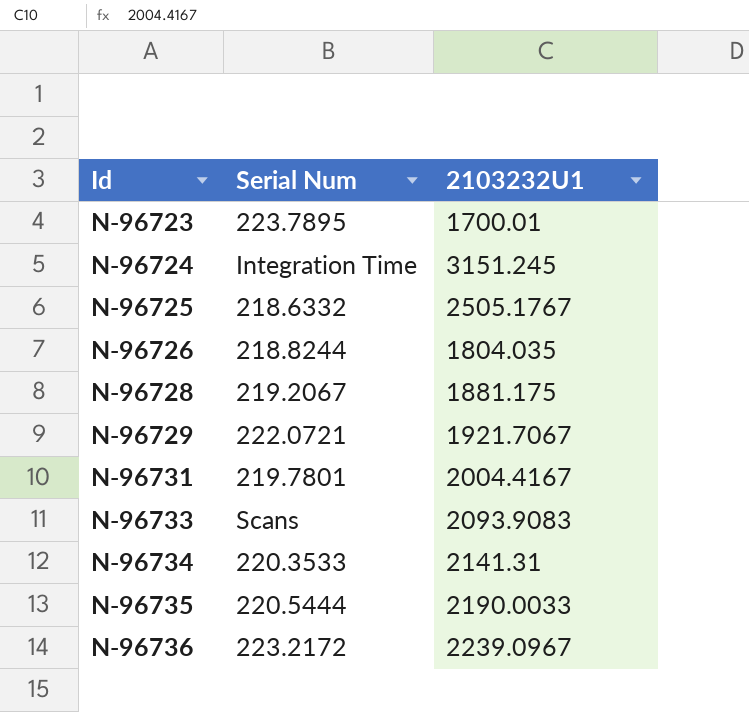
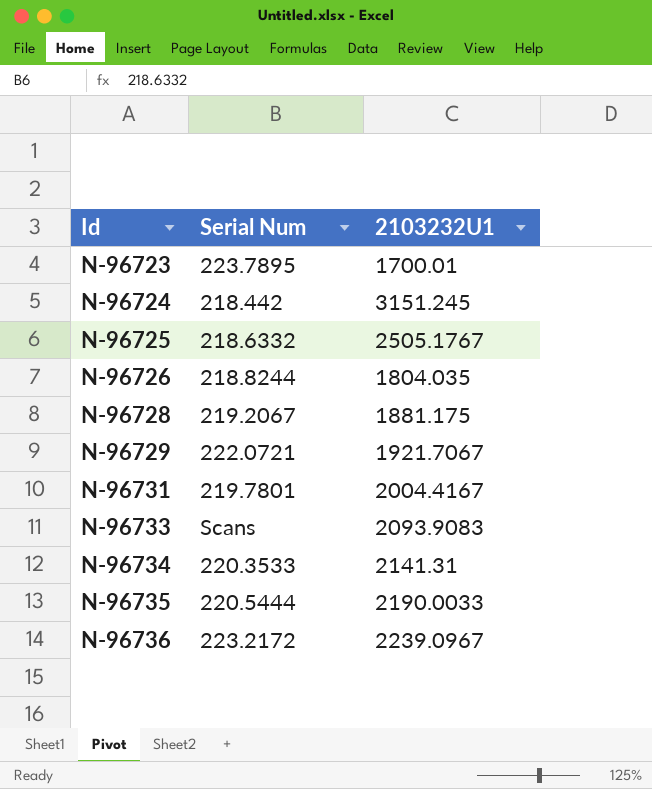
N-96724 | Serial Num: Integration Time -> 218.442

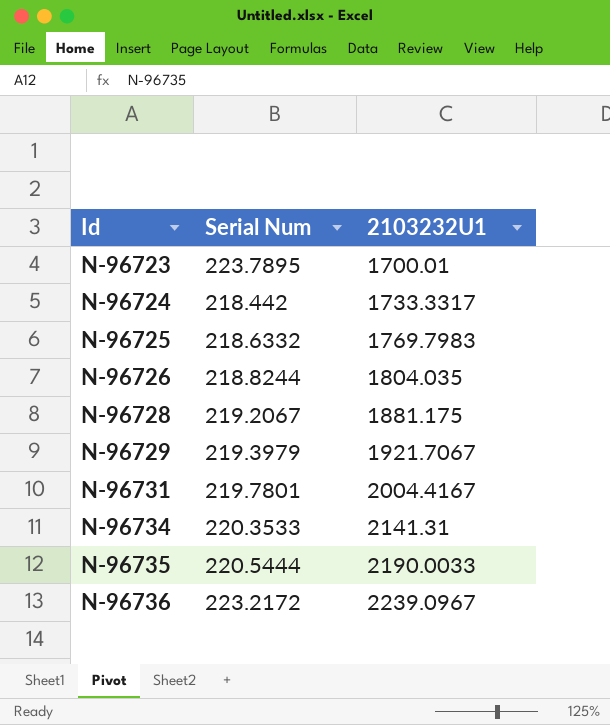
row N-96733: Scans | 2093.9083 -> none
N-96724 | 2103232U1: 3151.245 -> 1733.3317
N-96725 | 2103232U1: 2505.1767 -> 1769.7983
N-96729 | Serial Num: 222.0721 -> 219.3979

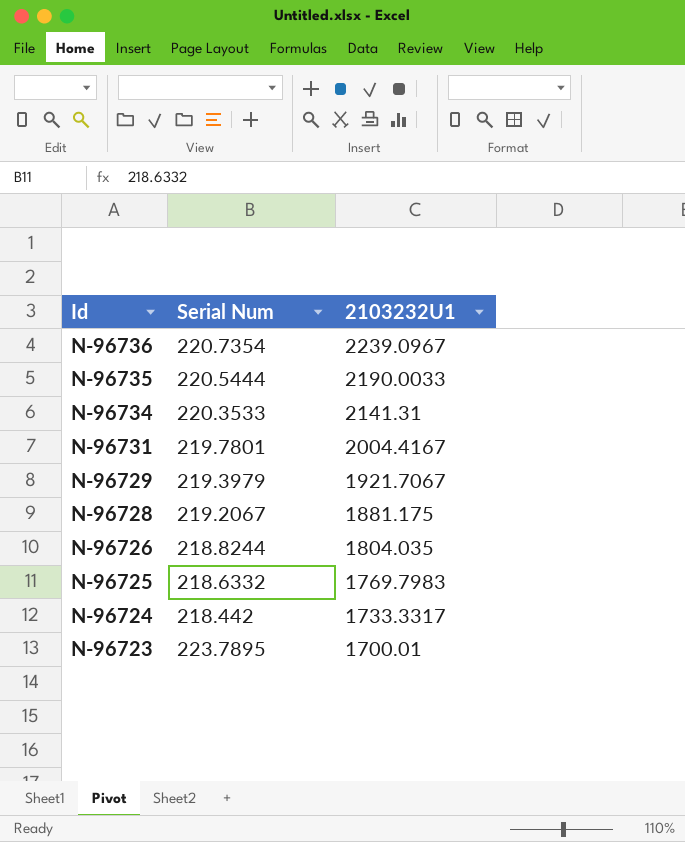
row order: Id ascending -> Id descending
N-96736 | Serial Num: 223.2172 -> 220.7354

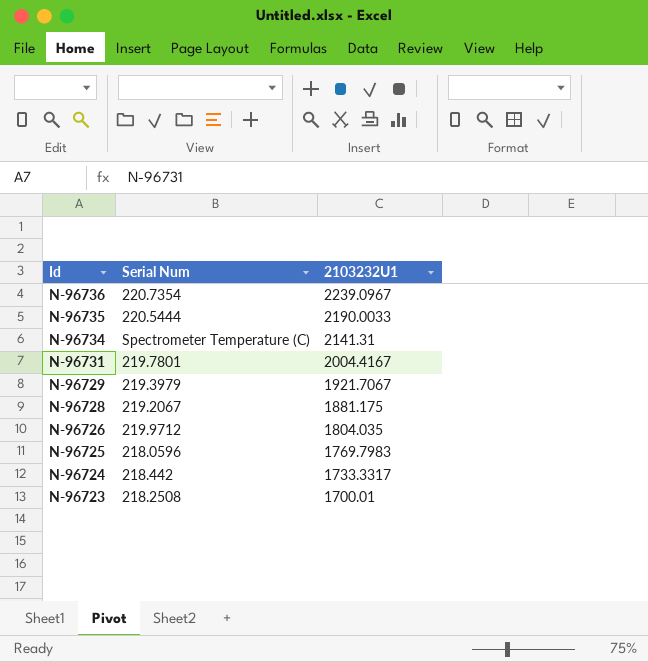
N-96734 | Serial Num: 220.3533 -> Spectrometer Temperature (C)
N-96726 | Serial Num: 218.8244 -> 219.9712
N-96725 | Serial Num: 218.6332 -> 218.0596
N-96723 | Serial Num: 223.7895 -> 218.2508

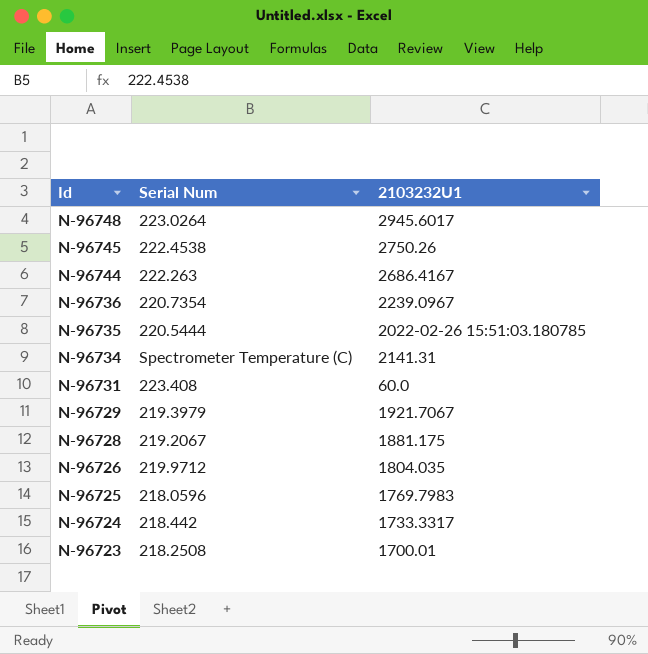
row N-96748: none -> 223.0264 | 2945.6017
row N-96745: none -> 222.4538 | 2750.26
row N-96744: none -> 222.263 | 2686.4167
N-96735 | 2103232U1: 2190.0033 -> 2022-02-26 15:51:03.180785
N-96731 | Serial Num: 219.7801 -> 223.408
N-96731 | 2103232U1: 2004.4167 -> 60.0

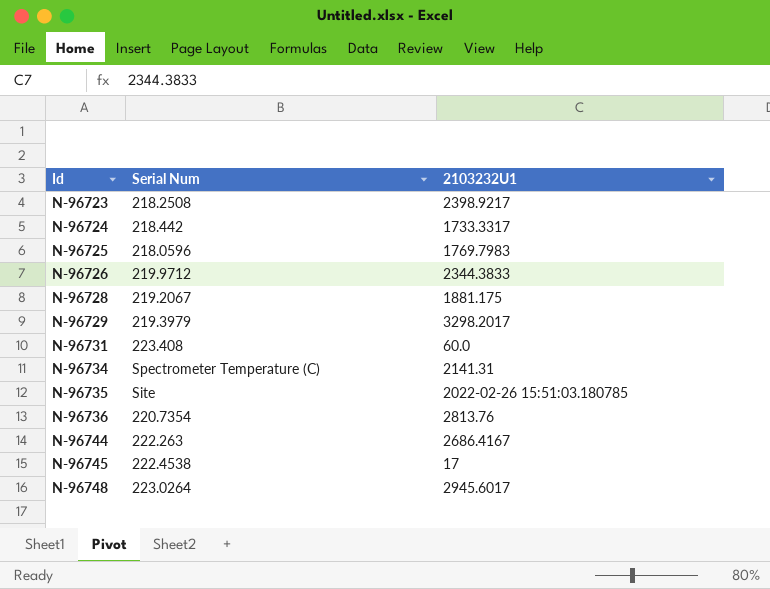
row order: Id descending -> Id ascending
N-96723 | 2103232U1: 1700.01 -> 2398.9217
N-96726 | 2103232U1: 1804.035 -> 2344.3833
N-96729 | 2103232U1: 1921.7067 -> 3298.2017
N-96735 | Serial Num: 220.5444 -> Site
N-96736 | 2103232U1: 2239.0967 -> 2813.76
N-96745 | 2103232U1: 2750.26 -> 17

